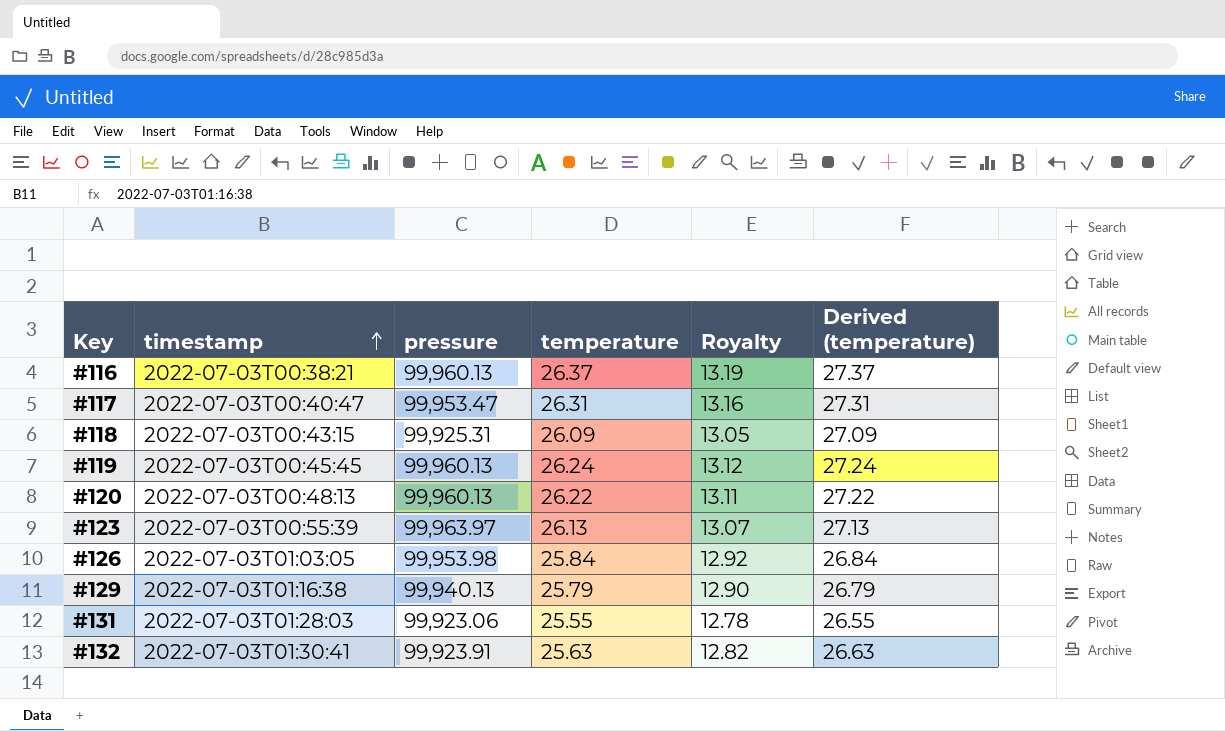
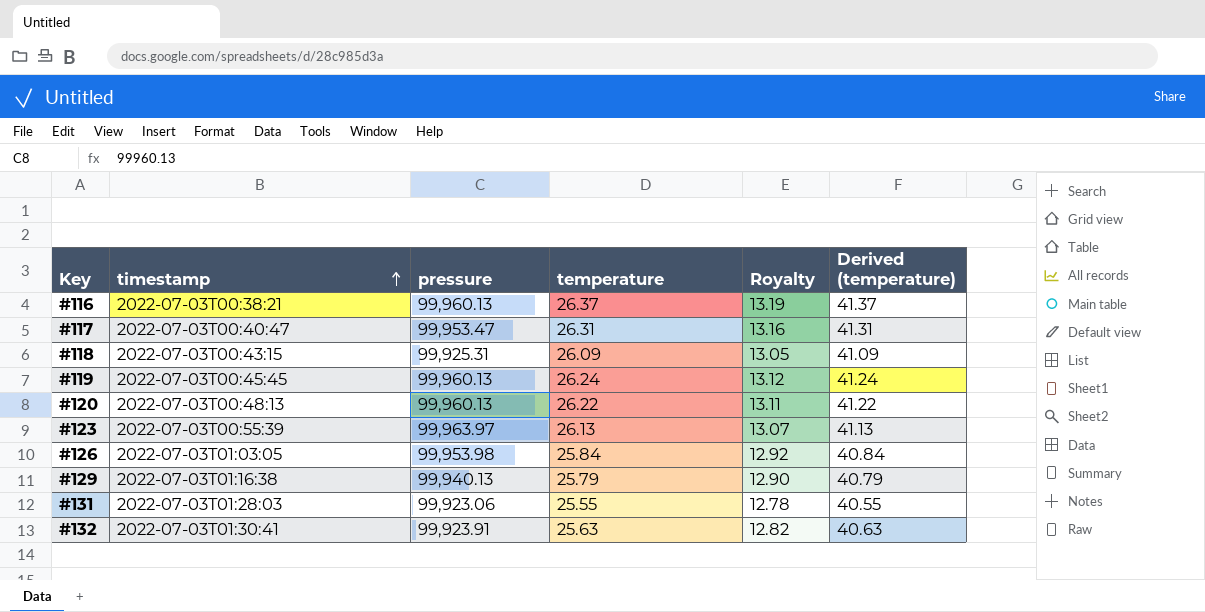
column Derived (temperature) | formula: [temperature] + 1 -> [temperature] + 15

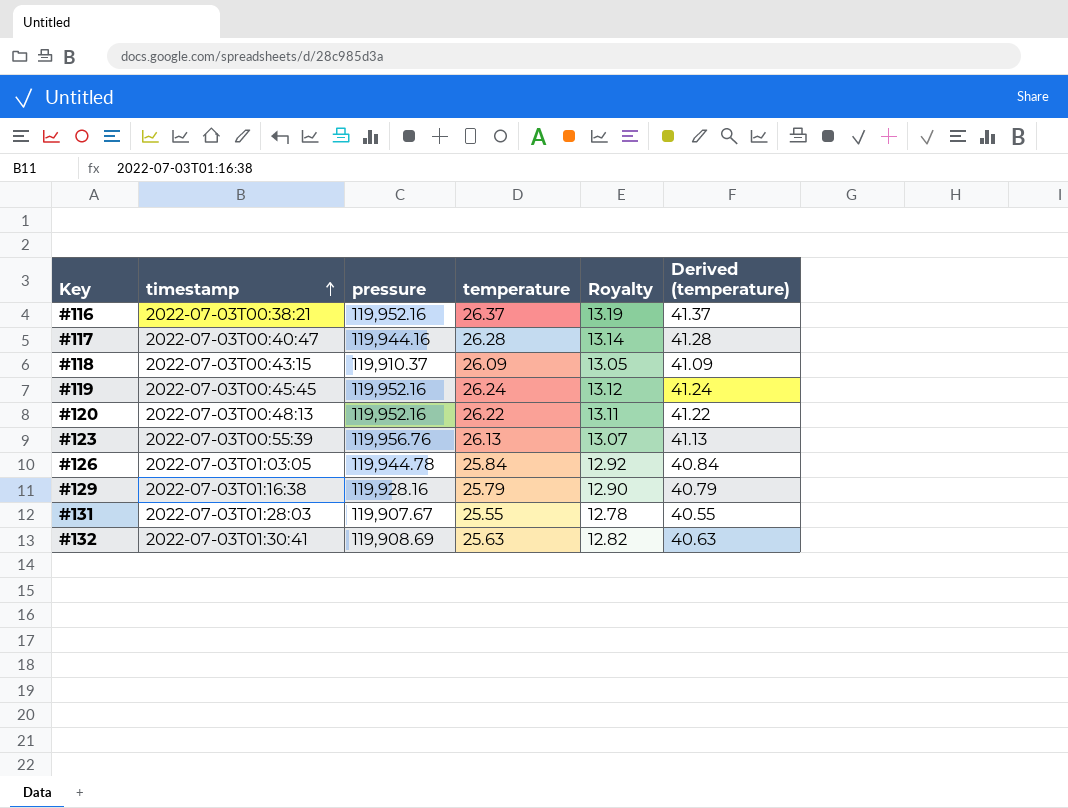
#116 | pressure: 99,960.13 -> 119,952.16
#117 | pressure: 99,953.47 -> 119,944.16
#117 | temperature: 26.31 -> 26.28
#117 | Royalty: 13.16 -> 13.14
#117 | Derived (temperature): 41.31 -> 41.28
#118 | pressure: 99,925.31 -> 119,910.37
#119 | pressure: 99,960.13 -> 119,952.16
#120 | pressure: 99,960.13 -> 119,952.16
#123 | pressure: 99,963.97 -> 119,956.76
#126 | pressure: 99,953.98 -> 119,944.78
#129 | pressure: 99,940.13 -> 119,928.16
#131 | pressure: 99,923.06 -> 119,907.67
#132 | pressure: 99,923.91 -> 119,908.69

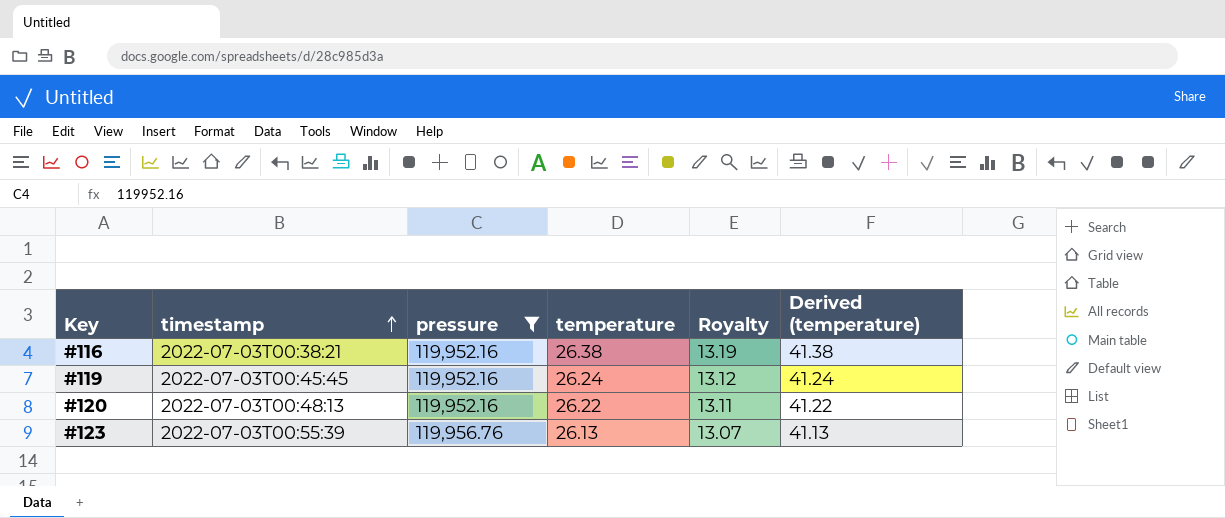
filter: none -> pressure >= 119,952.16
#116 | temperature: 26.37 -> 26.38
#116 | Derived (temperature): 41.37 -> 41.38

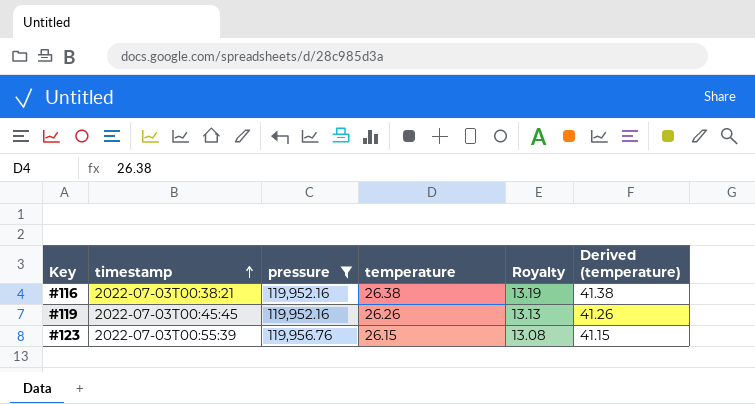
row #120: 2022-07-03T00:48:13 | 119,952.16 | 26.22 | 13.11 | 41.22 -> none
#119 | temperature: 26.24 -> 26.26
#119 | Royalty: 13.12 -> 13.13
#119 | Derived (temperature): 41.24 -> 41.26
#123 | temperature: 26.13 -> 26.15
#123 | Royalty: 13.07 -> 13.08
#123 | Derived (temperature): 41.13 -> 41.15

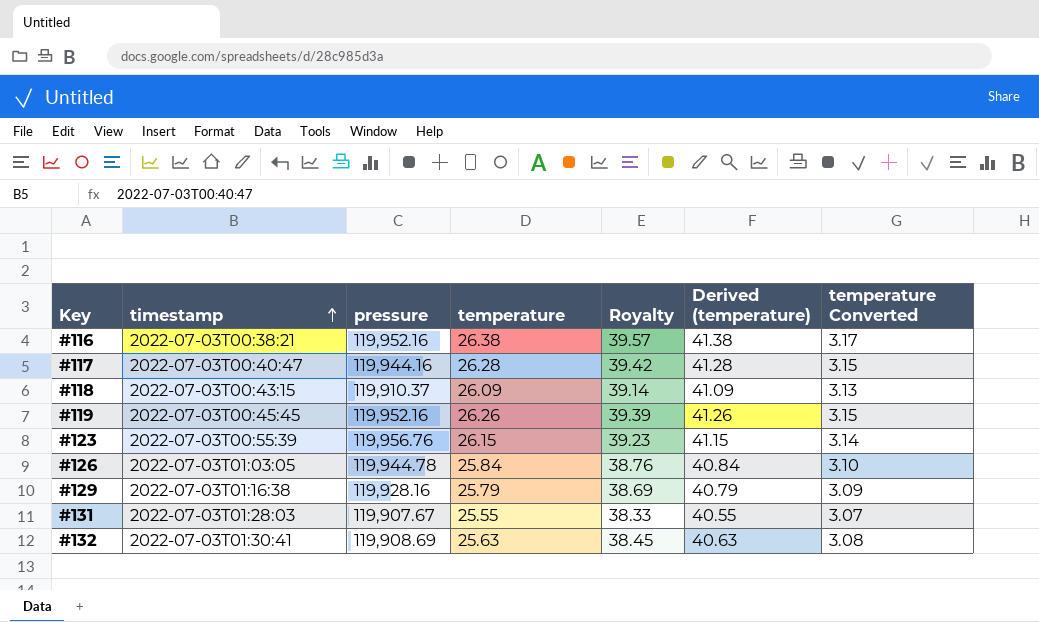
filter: pressure >= 119,952.16 -> none
column Royalty | formula: [temperature] * 0.5 -> [temperature] * 1.5
column temperature Converted | formula: none -> [temperature] * 0.12

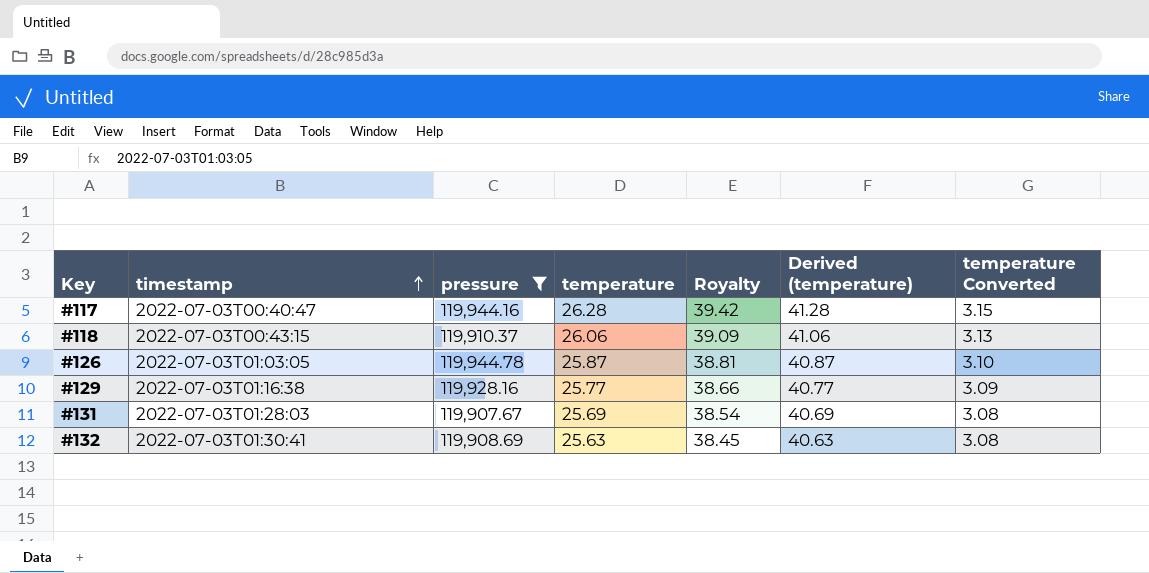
filter: none -> pressure <= 119,944.78
#118 | temperature: 26.09 -> 26.06
#118 | Royalty: 39.14 -> 39.09
#118 | Derived (temperature): 41.09 -> 41.06
#126 | temperature: 25.84 -> 25.87
#126 | Royalty: 38.76 -> 38.81
#126 | Derived (temperature): 40.84 -> 40.87
#129 | temperature: 25.79 -> 25.77
#129 | Royalty: 38.69 -> 38.66
#129 | Derived (temperature): 40.79 -> 40.77
#131 | temperature: 25.55 -> 25.69
#131 | Royalty: 38.33 -> 38.54
#131 | Derived (temperature): 40.55 -> 40.69
#131 | temperature Converted: 3.07 -> 3.08

